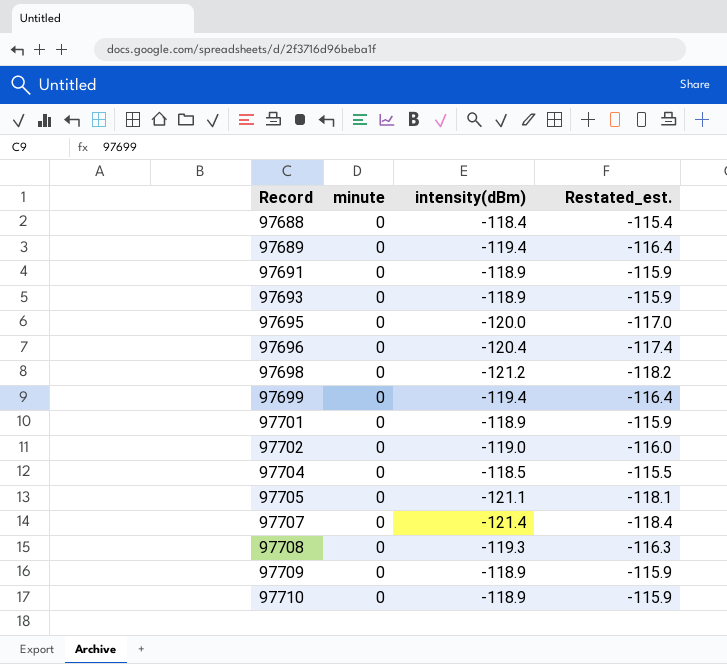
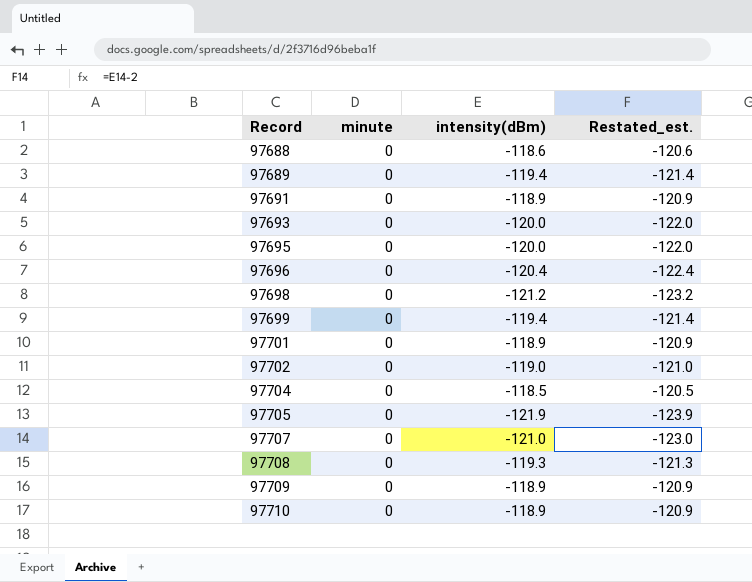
column Restated_est. | formula: [intensity(dBm)] + 3 -> [intensity(dBm)] - 2
97688 | intensity(dBm): -118.4 -> -118.6
97693 | intensity(dBm): -118.9 -> -120.0
97705 | intensity(dBm): -121.1 -> -121.9
97707 | intensity(dBm): -121.4 -> -121.0

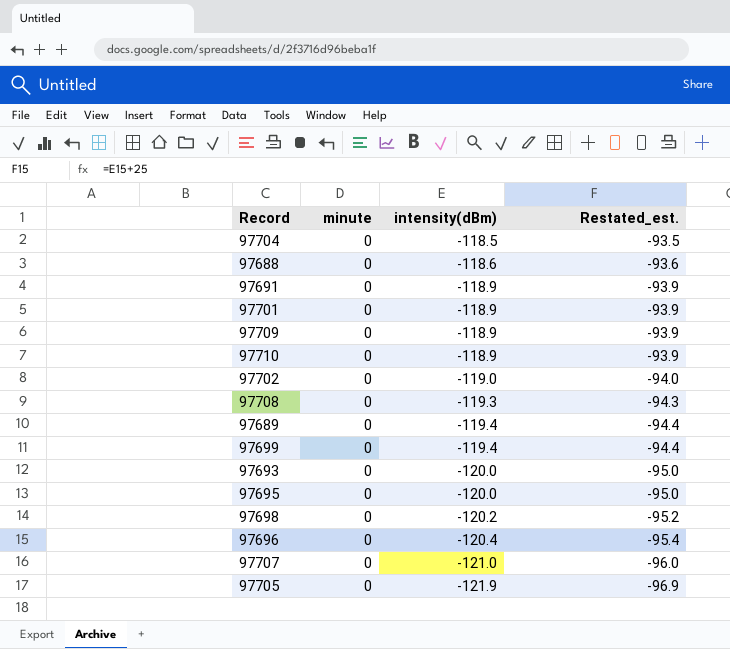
row order: Record ascending -> intensity(dBm) descending
column Restated_est. | formula: [intensity(dBm)] - 2 -> [intensity(dBm)] + 25
97698 | intensity(dBm): -121.2 -> -120.2

